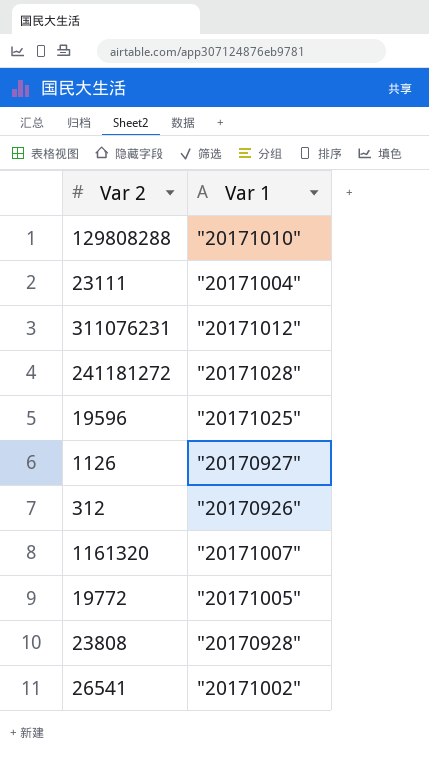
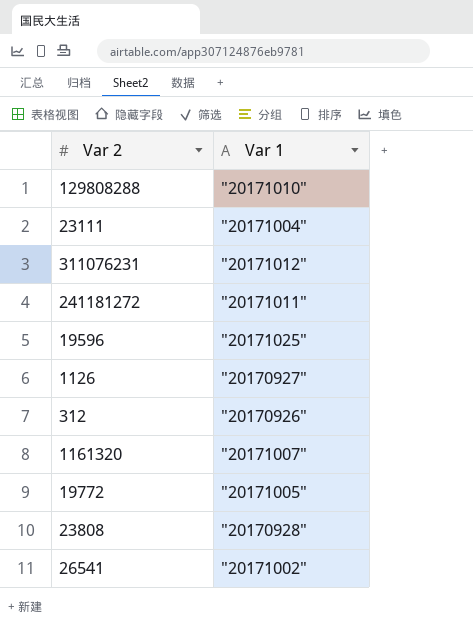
241181272 | Var 1: "20171028" -> "20171011"

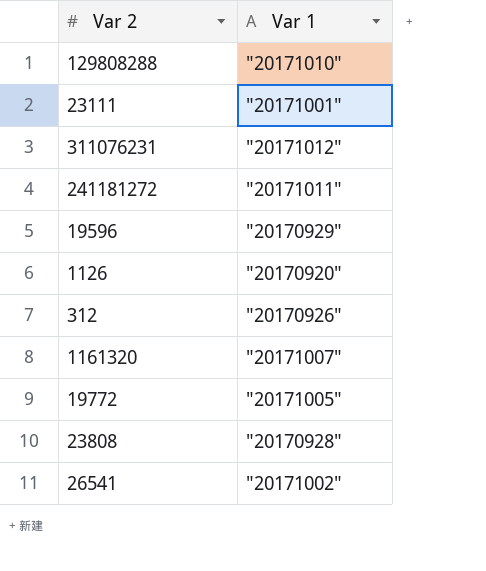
23111 | Var 1: "20171004" -> "20171001"
19596 | Var 1: "20171025" -> "20170929"
1126 | Var 1: "20170927" -> "20170920"

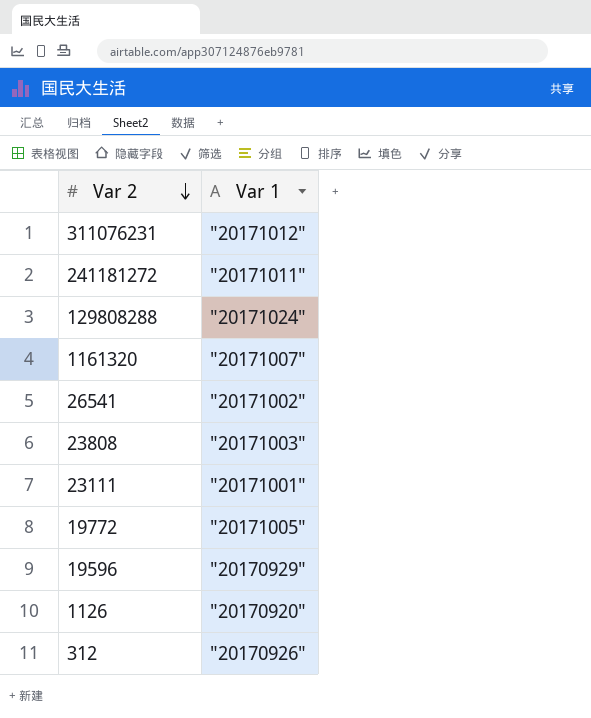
row order: none -> Var 2 descending
129808288 | Var 1: "20171010" -> "20171024"
23808 | Var 1: "20170928" -> "20171003"

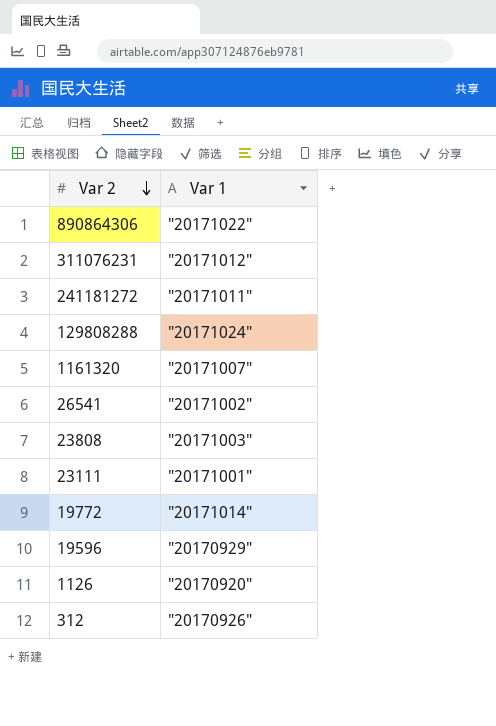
row 890864306: none -> "20171022"
19772 | Var 1: "20171005" -> "20171014"

